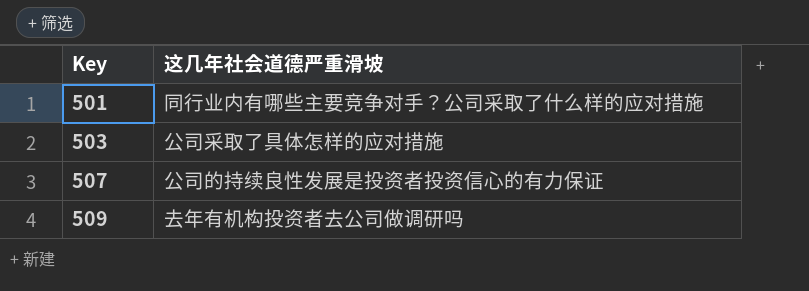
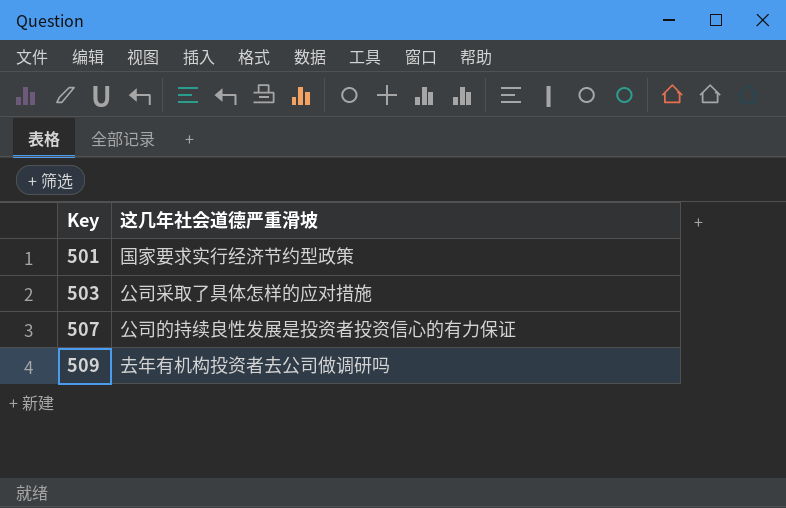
501 | 这几年社会道德严重滑坡: 同行业内有哪些主要竞争对手？公司采取了什么样的应对措施 -> 国家要求实行经济节约型政策

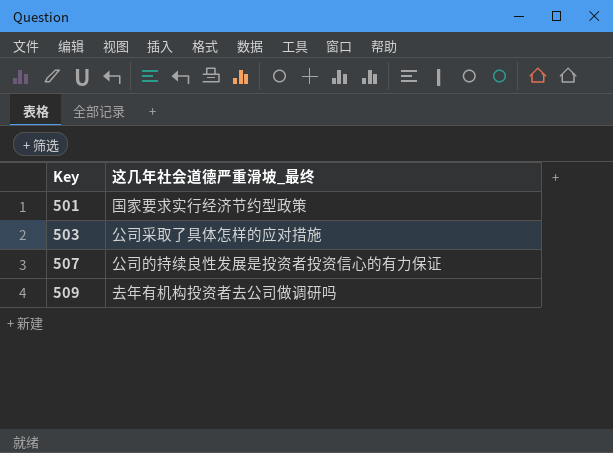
column name: 这几年社会道德严重滑坡 -> 这几年社会道德严重滑坡_最终

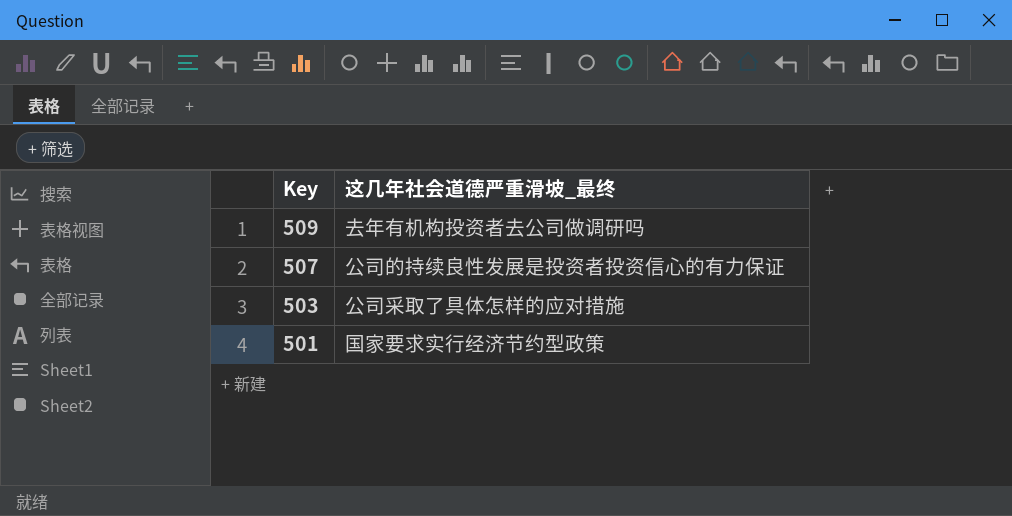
row order: Key ascending -> Key descending

